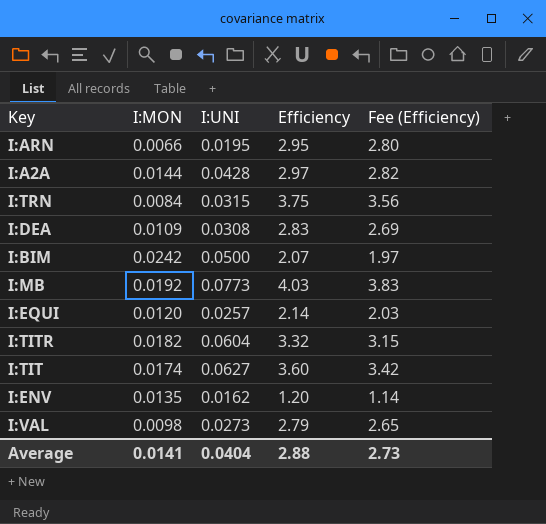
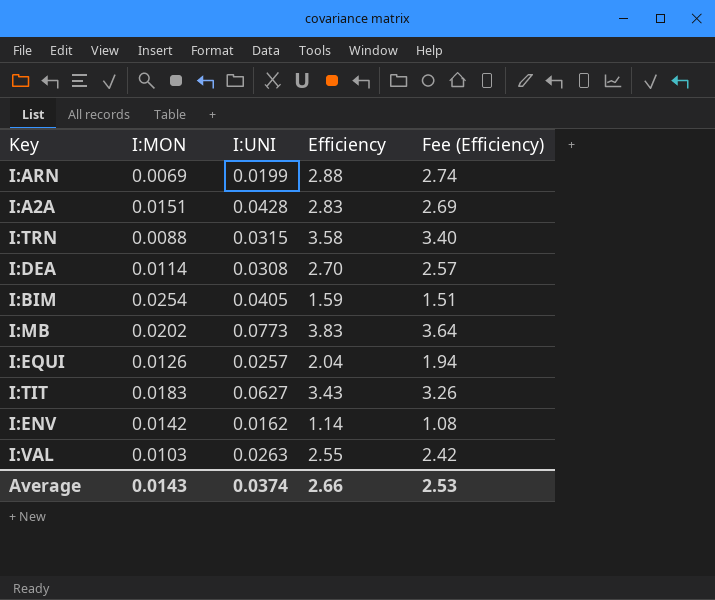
row I:TITR: 0.0182 | 0.0604 | 3.32 | 3.15 -> none
I:ARN | I:MON: 0.0066 -> 0.0069
I:ARN | I:UNI: 0.0195 -> 0.0199
I:ARN | Efficiency: 2.95 -> 2.88
I:ARN | Fee (Efficiency): 2.80 -> 2.74
I:A2A | I:MON: 0.0144 -> 0.0151
I:A2A | Efficiency: 2.97 -> 2.83
I:A2A | Fee (Efficiency): 2.82 -> 2.69
I:TRN | I:MON: 0.0084 -> 0.0088
I:TRN | Efficiency: 3.75 -> 3.58
I:TRN | Fee (Efficiency): 3.56 -> 3.40
I:DEA | I:MON: 0.0109 -> 0.0114
I:DEA | Efficiency: 2.83 -> 2.70
I:DEA | Fee (Efficiency): 2.69 -> 2.57
I:BIM | I:MON: 0.0242 -> 0.0254
I:BIM | I:UNI: 0.0500 -> 0.0405
I:BIM | Efficiency: 2.07 -> 1.59
I:BIM | Fee (Efficiency): 1.97 -> 1.51
I:MB | I:MON: 0.0192 -> 0.0202
I:MB | Efficiency: 4.03 -> 3.83
I:MB | Fee (Efficiency): 3.83 -> 3.64
I:EQUI | I:MON: 0.0120 -> 0.0126
I:EQUI | Efficiency: 2.14 -> 2.04
I:EQUI | Fee (Efficiency): 2.03 -> 1.94
I:TIT | I:MON: 0.0174 -> 0.0183
I:TIT | Efficiency: 3.60 -> 3.43
I:TIT | Fee (Efficiency): 3.42 -> 3.26
I:ENV | I:MON: 0.0135 -> 0.0142
I:ENV | Efficiency: 1.20 -> 1.14
I:ENV | Fee (Efficiency): 1.14 -> 1.08
I:VAL | I:MON: 0.0098 -> 0.0103
I:VAL | I:UNI: 0.0273 -> 0.0263
I:VAL | Efficiency: 2.79 -> 2.55
I:VAL | Fee (Efficiency): 2.65 -> 2.42
Average | I:MON: 0.0141 -> 0.0143
Average | I:UNI: 0.0404 -> 0.0374
Average | Efficiency: 2.88 -> 2.66
Average | Fee (Efficiency): 2.73 -> 2.53

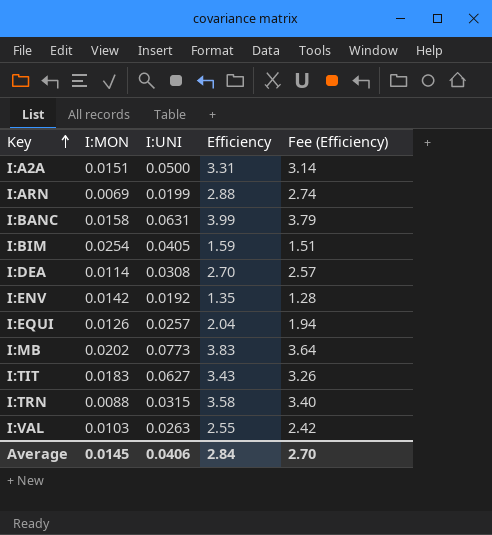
row order: none -> Key ascending
I:A2A | I:UNI: 0.0428 -> 0.0500
I:A2A | Efficiency: 2.83 -> 3.31
I:A2A | Fee (Efficiency): 2.69 -> 3.14
row I:BANC: none -> 0.0158 | 0.0631 | 3.99 | 3.79
I:ENV | I:UNI: 0.0162 -> 0.0192
I:ENV | Efficiency: 1.14 -> 1.35
I:ENV | Fee (Efficiency): 1.08 -> 1.28
Average | I:MON: 0.0143 -> 0.0145
Average | I:UNI: 0.0374 -> 0.0406
Average | Efficiency: 2.66 -> 2.84
Average | Fee (Efficiency): 2.53 -> 2.70

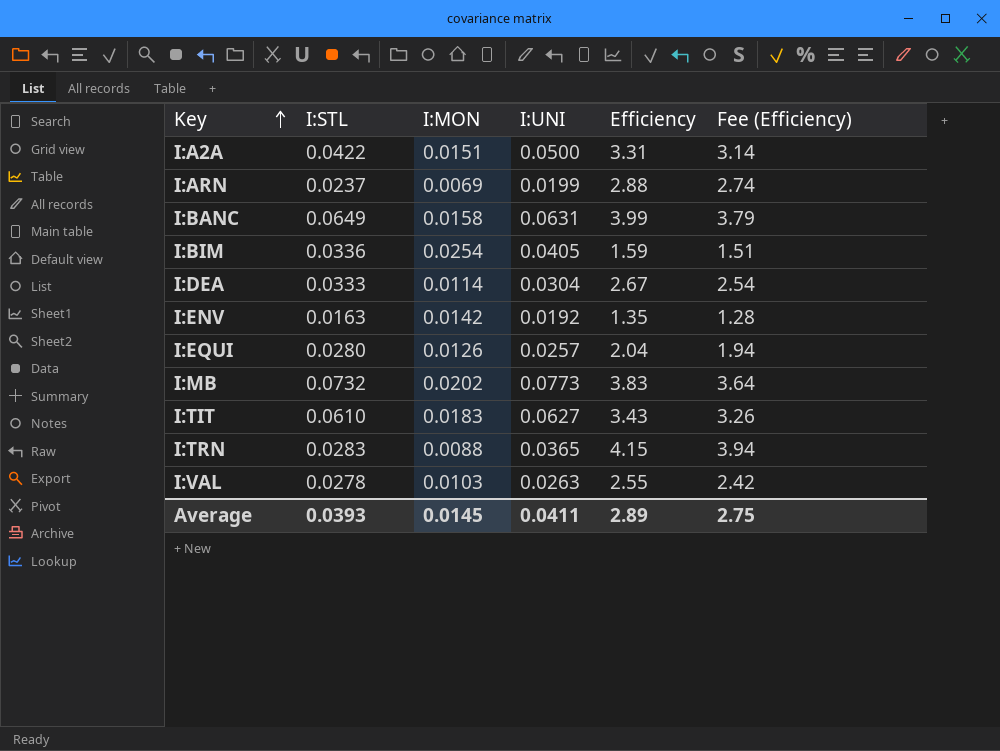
column I:STL | position: none -> 2
I:DEA | I:UNI: 0.0308 -> 0.0304
I:DEA | Efficiency: 2.70 -> 2.67
I:DEA | Fee (Efficiency): 2.57 -> 2.54
I:TRN | I:UNI: 0.0315 -> 0.0365
I:TRN | Efficiency: 3.58 -> 4.15
I:TRN | Fee (Efficiency): 3.40 -> 3.94
Average | I:UNI: 0.0406 -> 0.0411
Average | Efficiency: 2.84 -> 2.89
Average | Fee (Efficiency): 2.70 -> 2.75

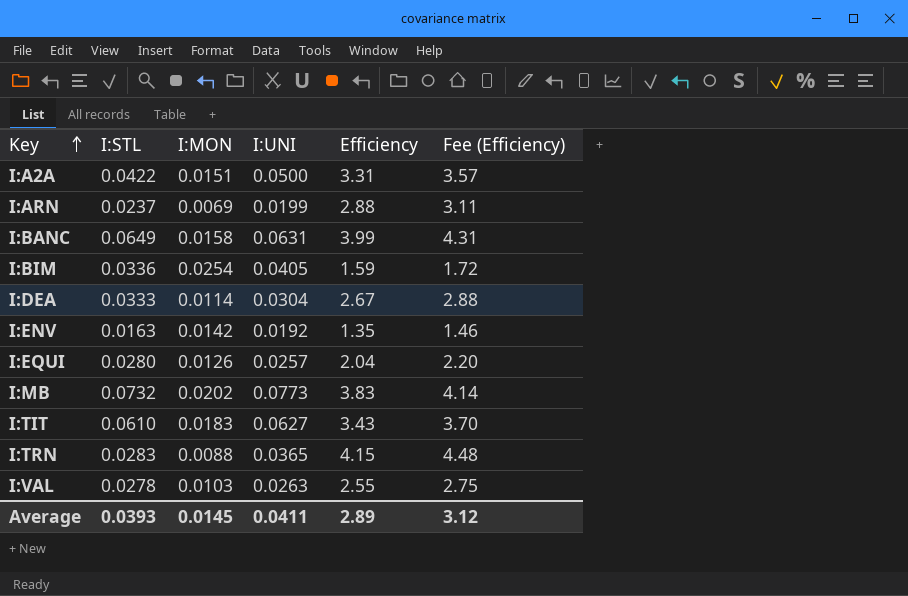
column Fee (Efficiency) | formula: [Efficiency] * 0.95 -> [Efficiency] * 1.08
Average | Fee (Efficiency): 2.75 -> 3.12

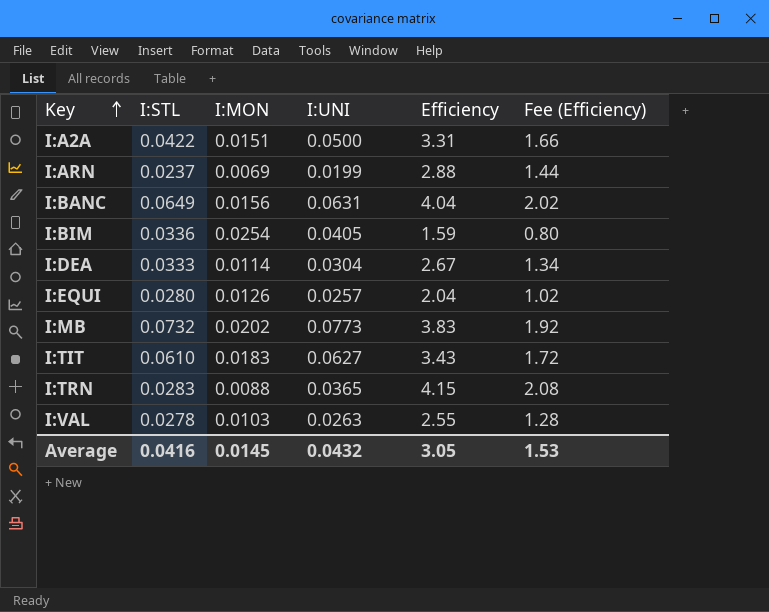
column Fee (Efficiency) | formula: [Efficiency] * 1.08 -> [Efficiency] * 0.5
row I:ENV: 0.0163 | 0.0142 | 0.0192 | 1.35 | 1.46 -> none
I:BANC | I:MON: 0.0158 -> 0.0156
I:BANC | Efficiency: 3.99 -> 4.04
Average | I:STL: 0.0393 -> 0.0416
Average | I:UNI: 0.0411 -> 0.0432
Average | Efficiency: 2.89 -> 3.05
Average | Fee (Efficiency): 3.12 -> 1.53

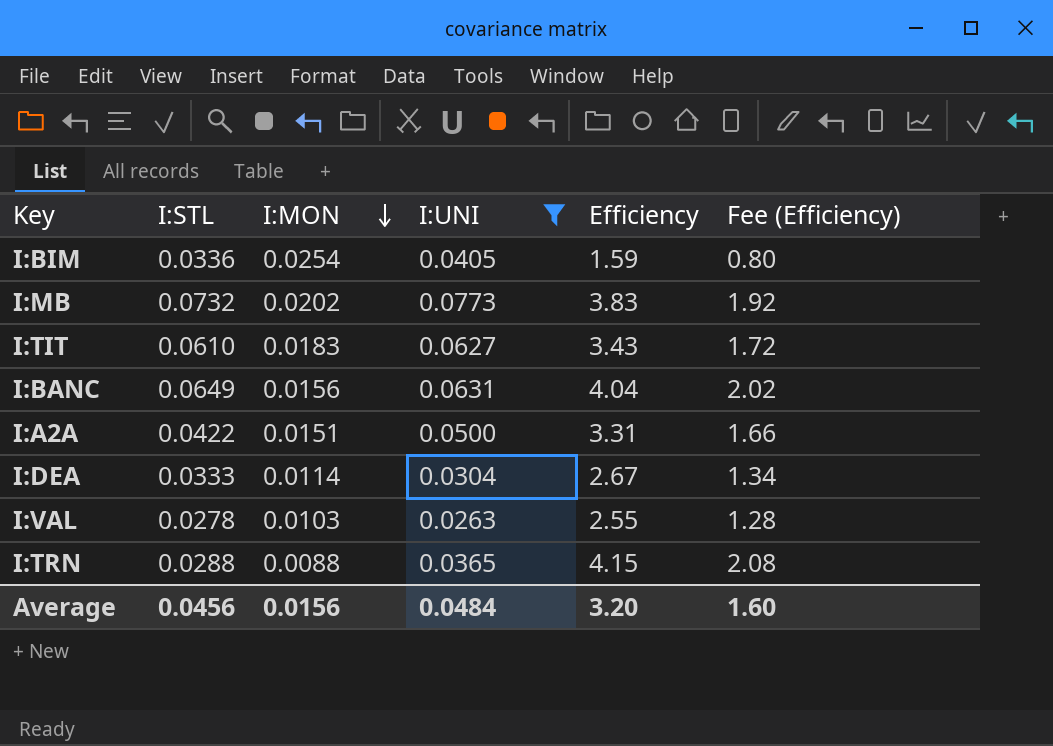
filter: none -> I:UNI >= 0.0263
row order: Key ascending -> I:MON descending
I:TRN | I:STL: 0.0283 -> 0.0288
Average | I:STL: 0.0416 -> 0.0456
Average | I:MON: 0.0145 -> 0.0156
Average | I:UNI: 0.0432 -> 0.0484
Average | Efficiency: 3.05 -> 3.20
Average | Fee (Efficiency): 1.53 -> 1.60

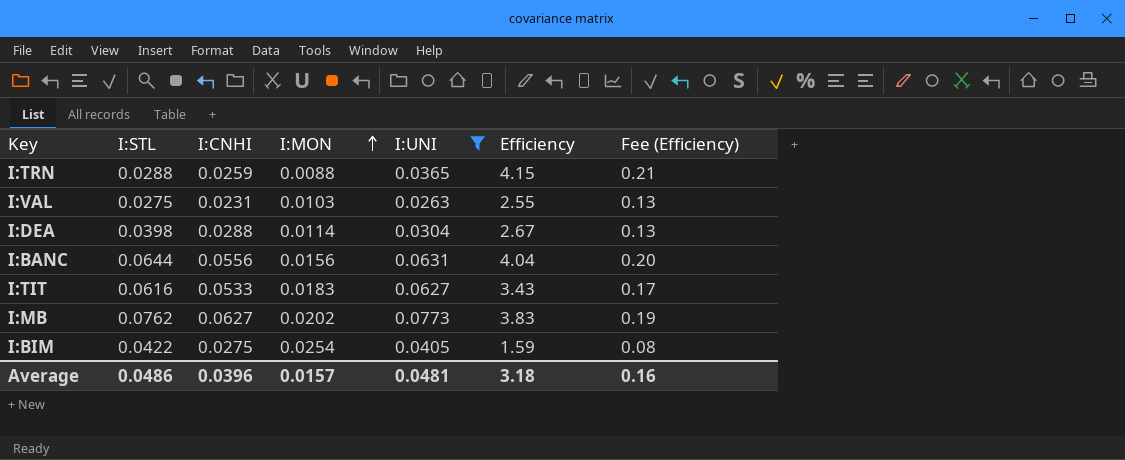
row order: I:MON descending -> I:MON ascending
column I:CNHI | position: none -> 3
column Fee (Efficiency) | formula: [Efficiency] * 0.5 -> [Efficiency] * 0.05
row I:A2A: 0.0422 | 0.0151 | 0.0500 | 3.31 | 1.66 -> none
I:VAL | I:STL: 0.0278 -> 0.0275
I:DEA | I:STL: 0.0333 -> 0.0398
I:BANC | I:STL: 0.0649 -> 0.0644
I:TIT | I:STL: 0.0610 -> 0.0616
I:MB | I:STL: 0.0732 -> 0.0762
I:BIM | I:STL: 0.0336 -> 0.0422
Average | I:STL: 0.0456 -> 0.0486
Average | I:MON: 0.0156 -> 0.0157
Average | I:UNI: 0.0484 -> 0.0481
Average | Efficiency: 3.20 -> 3.18
Average | Fee (Efficiency): 1.60 -> 0.16

